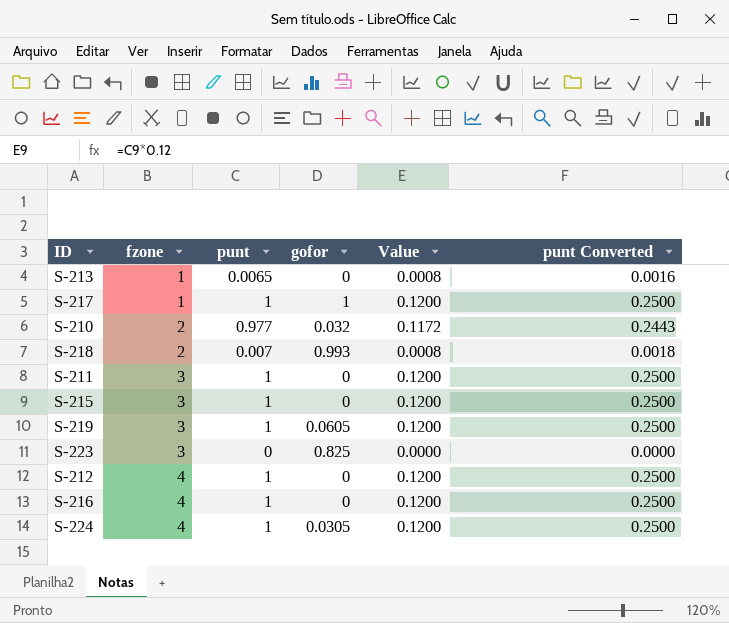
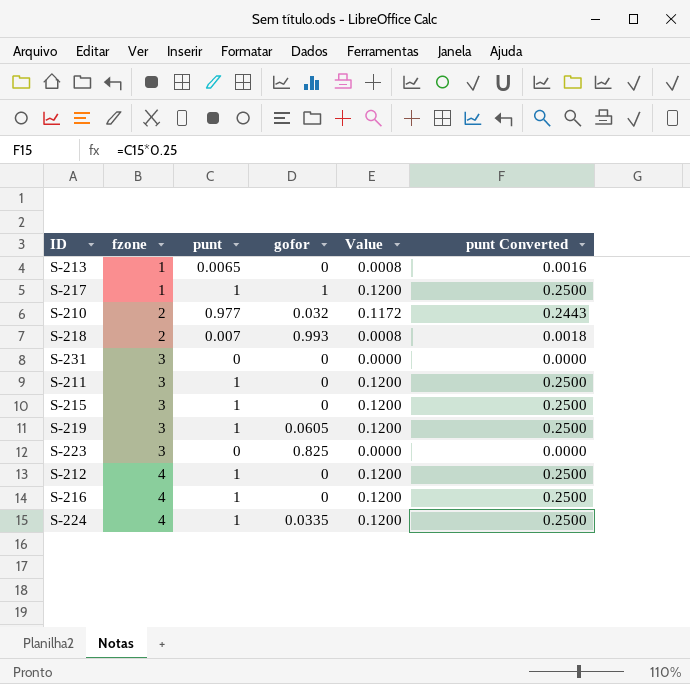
row S-231: none -> 3 | 0 | 0 | 0.0000 | 0.0000
S-224 | gofor: 0.0305 -> 0.0335

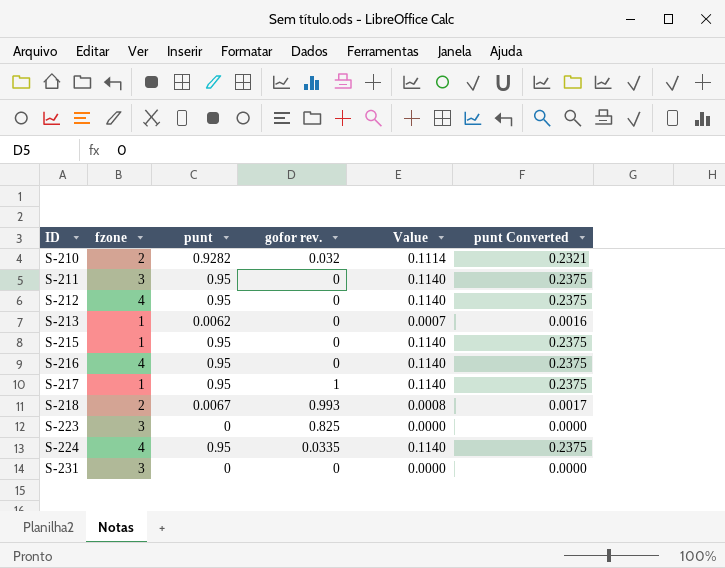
row order: fzone ascending -> ID ascending
column name: gofor -> gofor rev.
row S-219: 3 | 1 | 0.0605 | 0.1200 | 0.2500 -> none
S-210 | punt: 0.977 -> 0.9282
S-210 | Value: 0.1172 -> 0.1114
S-210 | punt Converted: 0.2443 -> 0.2321
S-211 | punt: 1 -> 0.95
S-211 | Value: 0.1200 -> 0.1140
S-211 | punt Converted: 0.2500 -> 0.2375
S-212 | punt: 1 -> 0.95
S-212 | Value: 0.1200 -> 0.1140
S-212 | punt Converted: 0.2500 -> 0.2375
S-213 | punt: 0.0065 -> 0.0062
S-213 | Value: 0.0008 -> 0.0007
S-215 | fzone: 3 -> 1
S-215 | punt: 1 -> 0.95
S-215 | Value: 0.1200 -> 0.1140
S-215 | punt Converted: 0.2500 -> 0.2375
S-216 | punt: 1 -> 0.95
S-216 | Value: 0.1200 -> 0.1140
S-216 | punt Converted: 0.2500 -> 0.2375
S-217 | punt: 1 -> 0.95
S-217 | Value: 0.1200 -> 0.1140
S-217 | punt Converted: 0.2500 -> 0.2375
S-218 | punt: 0.007 -> 0.0067
S-218 | punt Converted: 0.0018 -> 0.0017
S-224 | punt: 1 -> 0.95
S-224 | Value: 0.1200 -> 0.1140
S-224 | punt Converted: 0.2500 -> 0.2375

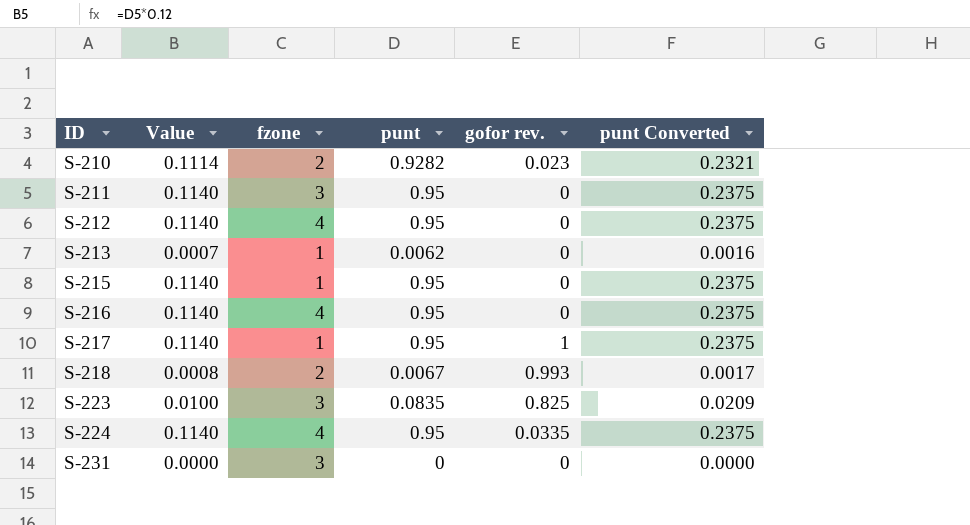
column Value | position: 5 -> 2
S-210 | gofor rev.: 0.032 -> 0.023
S-223 | Value: 0.0000 -> 0.0100
S-223 | punt: 0 -> 0.0835
S-223 | punt Converted: 0.0000 -> 0.0209

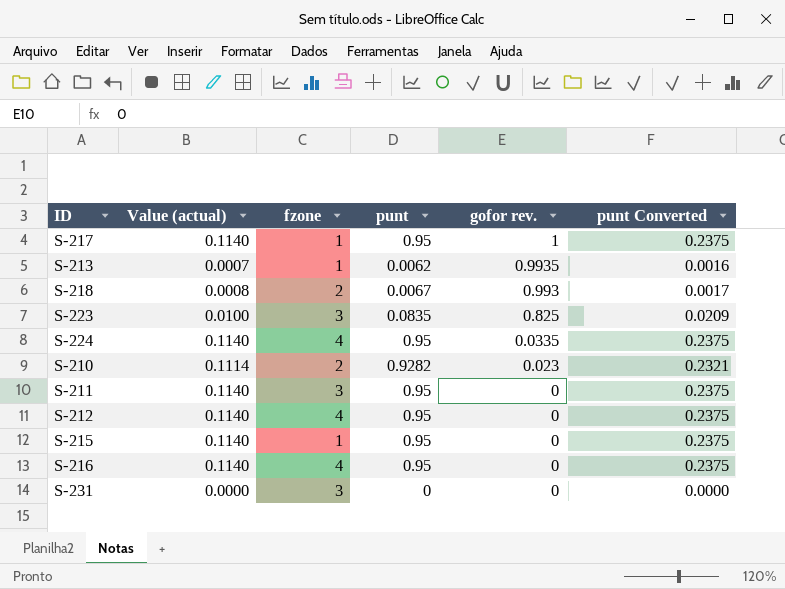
row order: ID ascending -> gofor rev. descending
column name: Value -> Value (actual)
S-213 | gofor rev.: 0 -> 0.9935

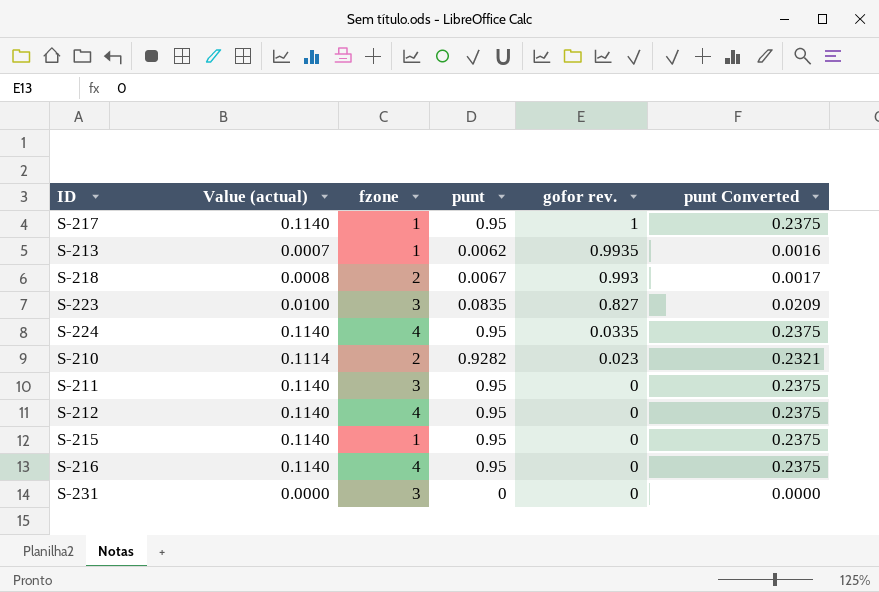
S-223 | gofor rev.: 0.825 -> 0.827

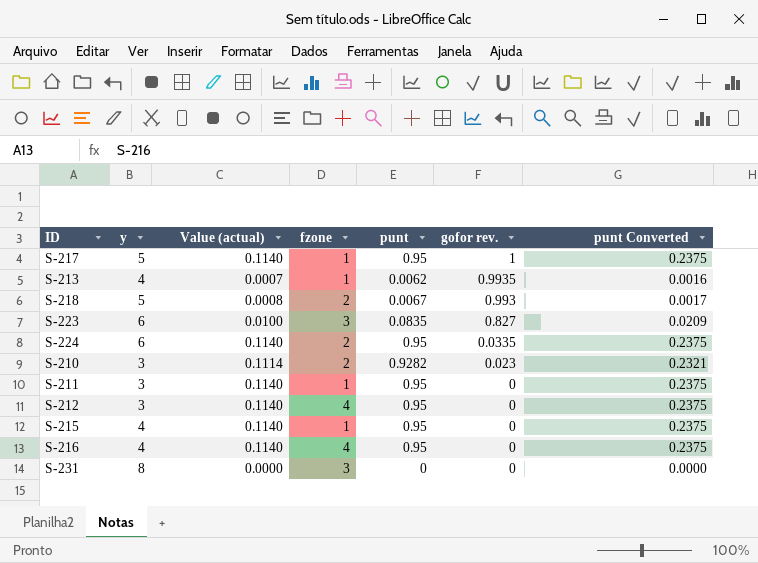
column y | position: none -> 2
S-224 | fzone: 4 -> 2
S-211 | fzone: 3 -> 1

